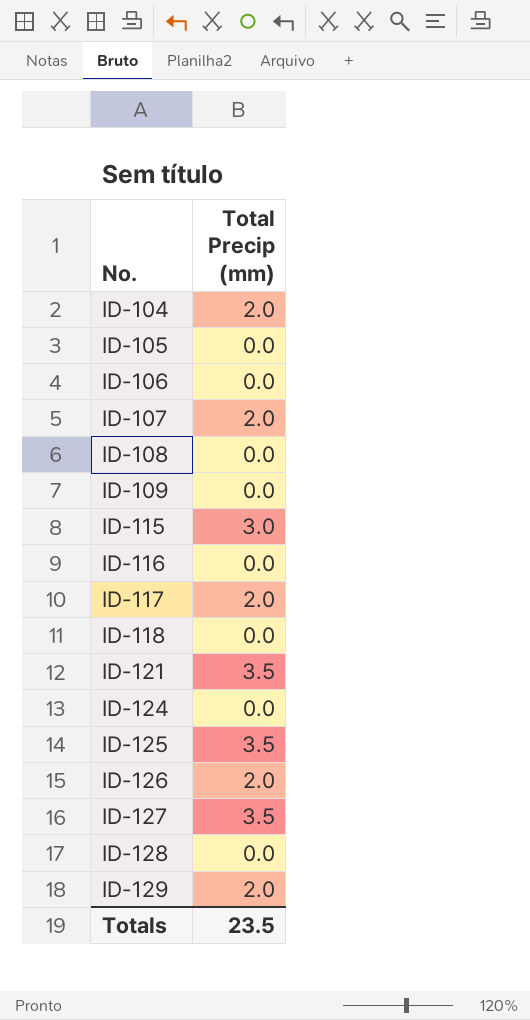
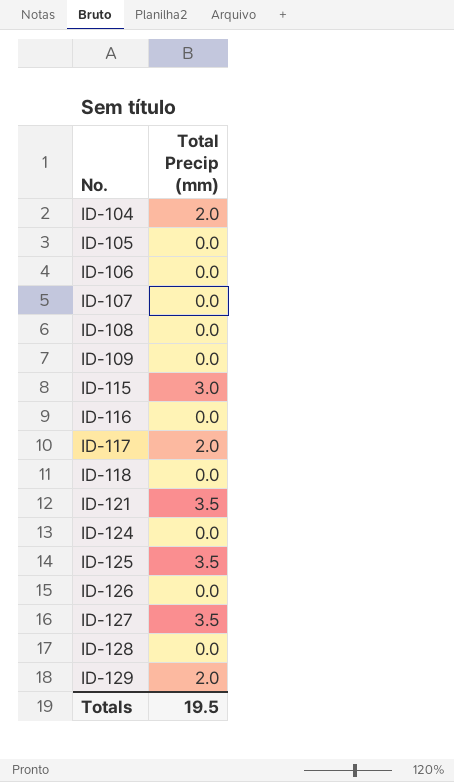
ID-107 | Total Precip (mm): 2.0 -> 0.0
ID-126 | Total Precip (mm): 2.0 -> 0.0
Totals | Total Precip (mm): 23.5 -> 19.5

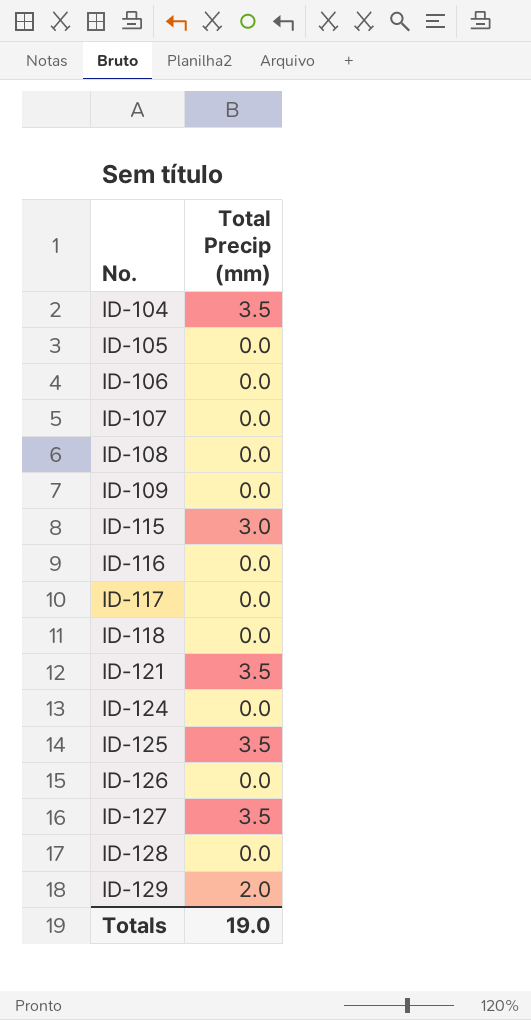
ID-104 | Total Precip (mm): 2.0 -> 3.5
ID-117 | Total Precip (mm): 2.0 -> 0.0
Totals | Total Precip (mm): 19.5 -> 19.0

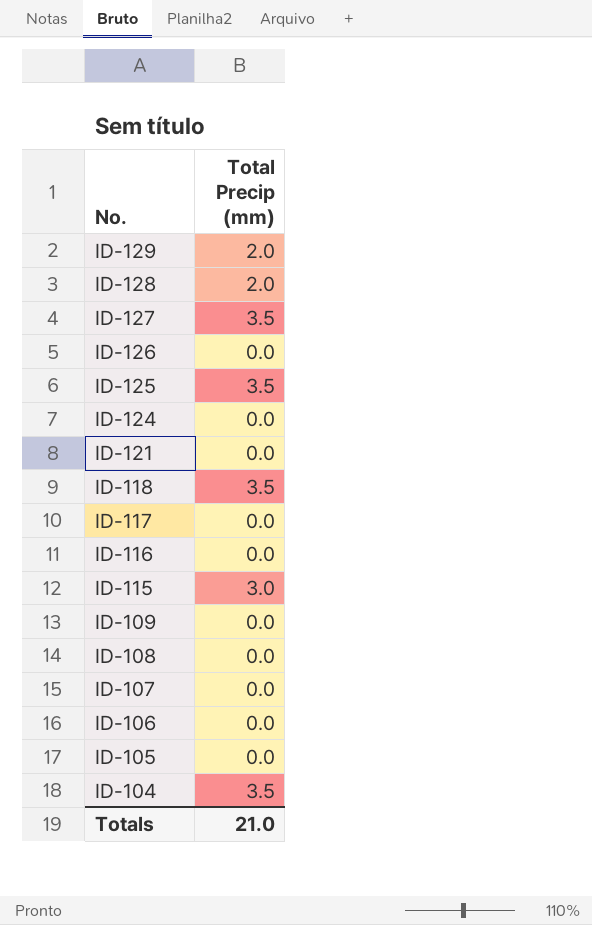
row order: No. ascending -> No. descending
ID-128 | Total Precip (mm): 0.0 -> 2.0
ID-121 | Total Precip (mm): 3.5 -> 0.0
ID-118 | Total Precip (mm): 0.0 -> 3.5
Totals | Total Precip (mm): 19.0 -> 21.0

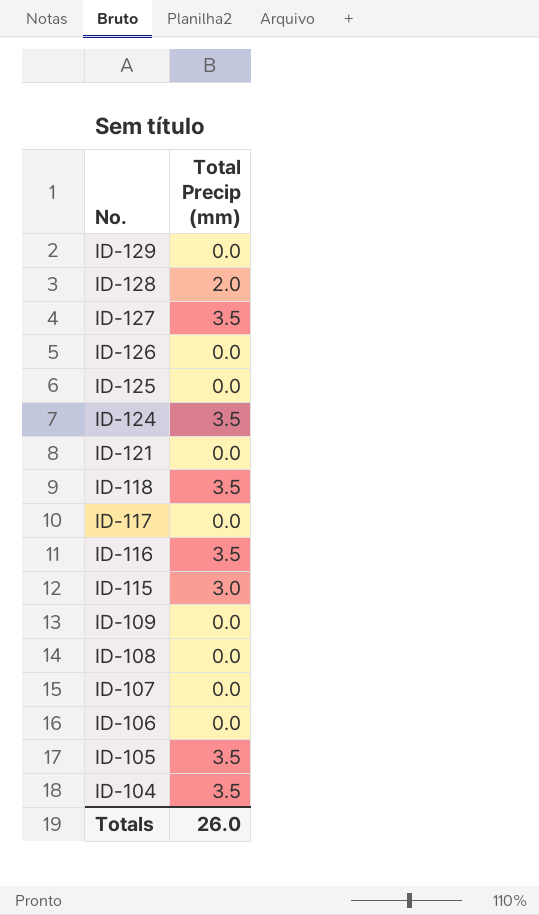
ID-129 | Total Precip (mm): 2.0 -> 0.0
ID-125 | Total Precip (mm): 3.5 -> 0.0
ID-124 | Total Precip (mm): 0.0 -> 3.5
ID-116 | Total Precip (mm): 0.0 -> 3.5
ID-105 | Total Precip (mm): 0.0 -> 3.5
Totals | Total Precip (mm): 21.0 -> 26.0

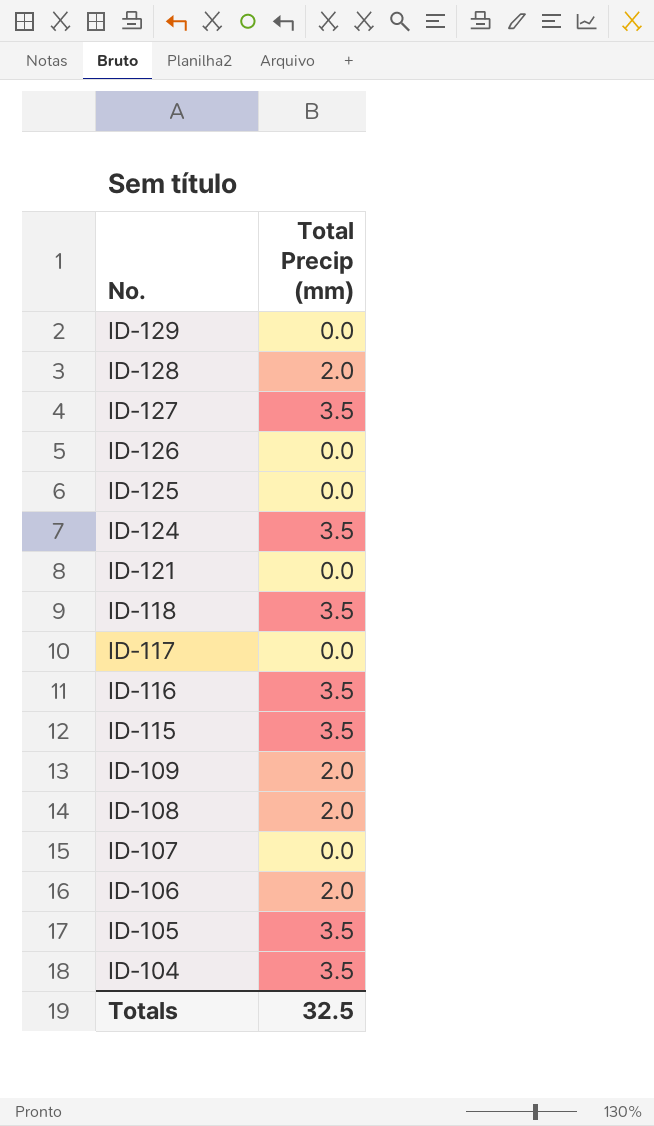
ID-115 | Total Precip (mm): 3.0 -> 3.5
ID-109 | Total Precip (mm): 0.0 -> 2.0
ID-108 | Total Precip (mm): 0.0 -> 2.0
ID-106 | Total Precip (mm): 0.0 -> 2.0
Totals | Total Precip (mm): 26.0 -> 32.5

